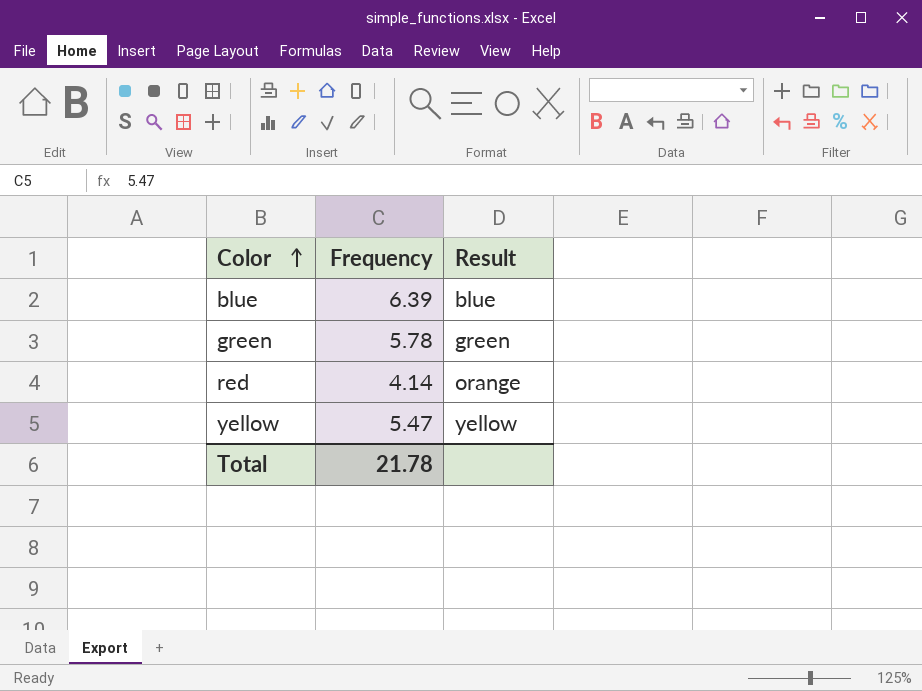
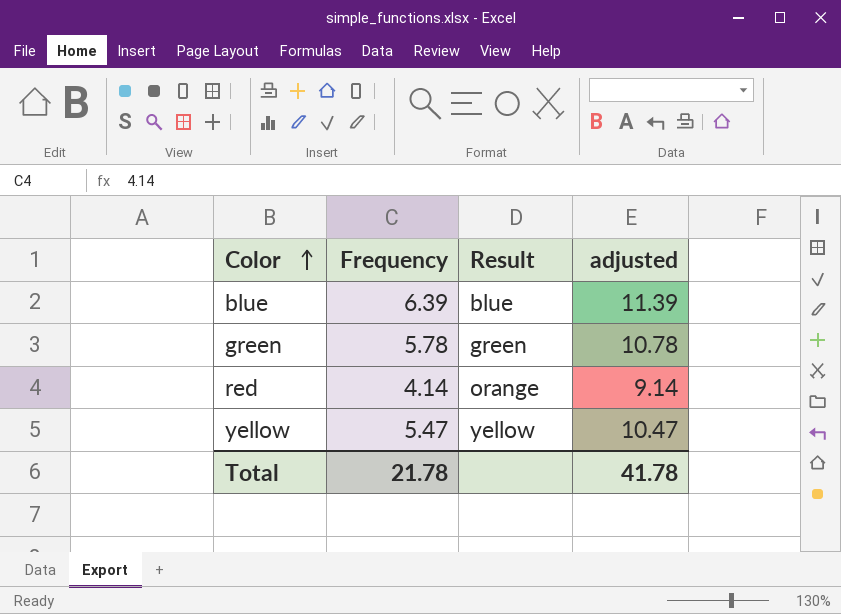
column adjusted | formula: none -> [Frequency] + 5

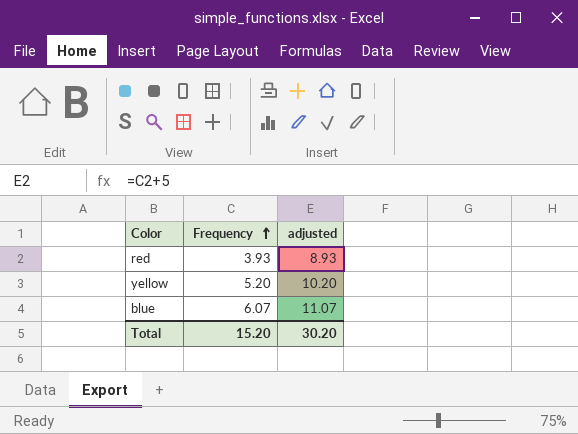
row order: Color ascending -> Frequency ascending
column Result | position: 3 -> none
row green: 5.78 | green | 10.78 -> none
red | Frequency: 4.14 -> 3.93
red | adjusted: 9.14 -> 8.93
yellow | Frequency: 5.47 -> 5.20
yellow | adjusted: 10.47 -> 10.20
blue | Frequency: 6.39 -> 6.07
blue | adjusted: 11.39 -> 11.07
Total | Frequency: 21.78 -> 15.20
Total | adjusted: 41.78 -> 30.20

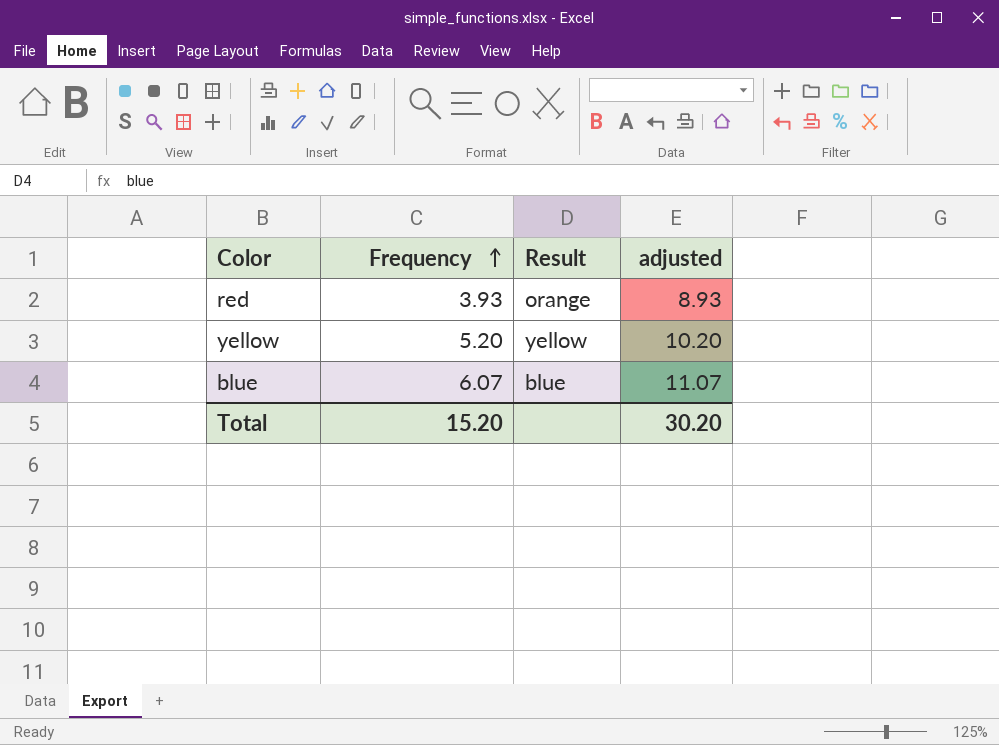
column Result | position: none -> 3

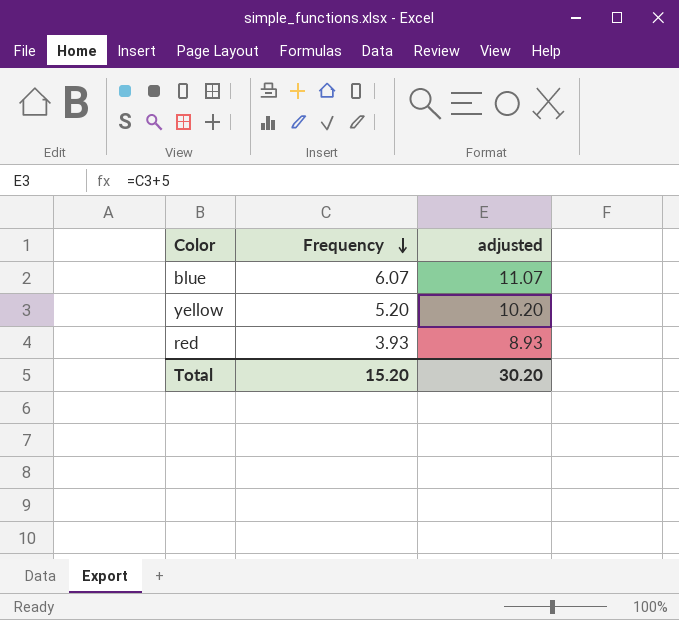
row order: Frequency ascending -> Frequency descending
column Result | position: 3 -> none

